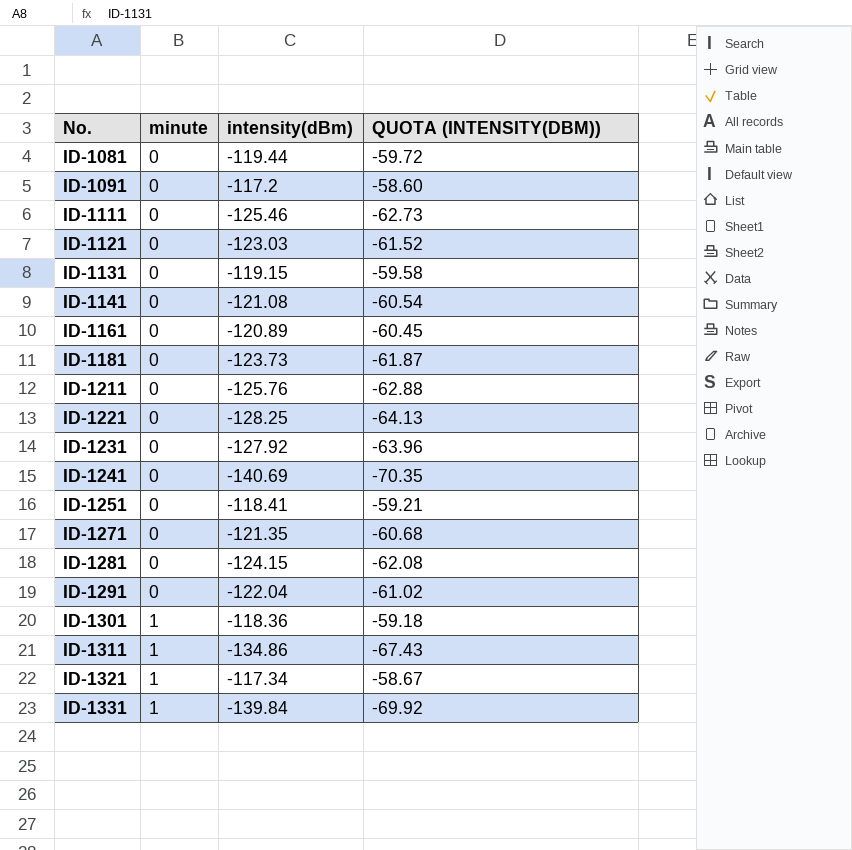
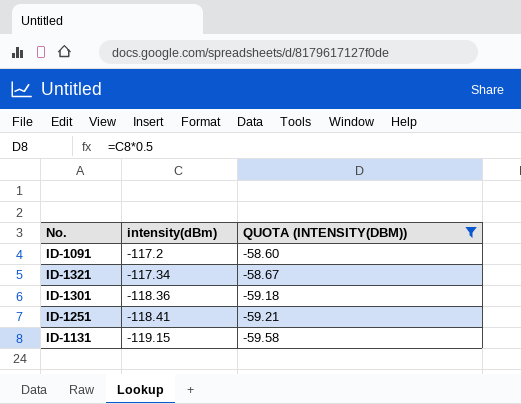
filter: none -> QUOTA (INTENSITY(DBM)) >= -59.58
row order: No. ascending -> intensity(dBm) descending
column minute | position: 2 -> none

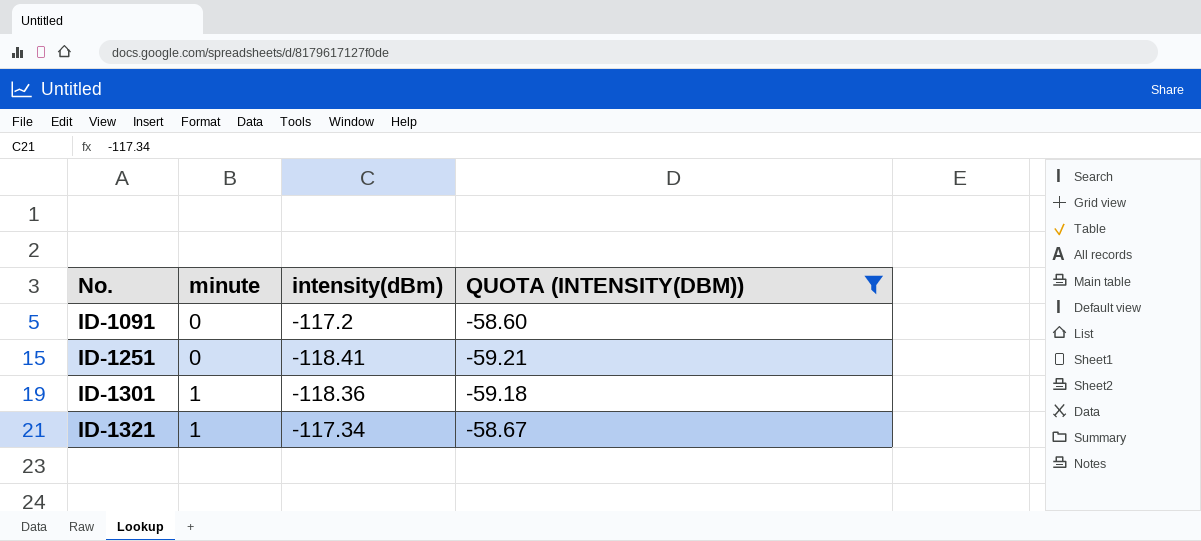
row order: intensity(dBm) descending -> No. ascending
column minute | position: none -> 2
row ID-1131: -119.15 | -59.58 -> none

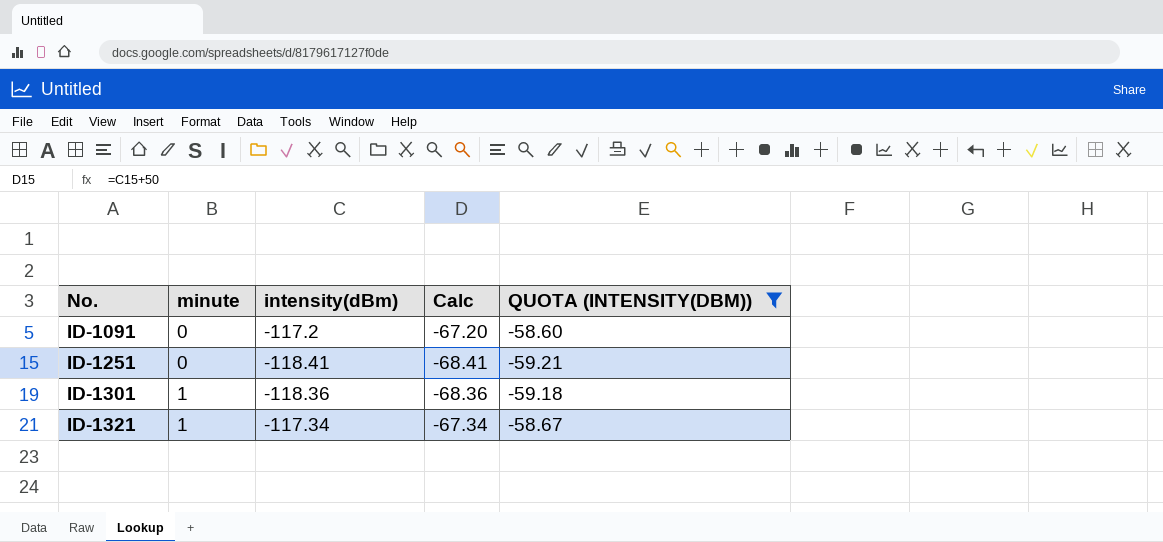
column Calc | formula: none -> [intensity(dBm)] + 50

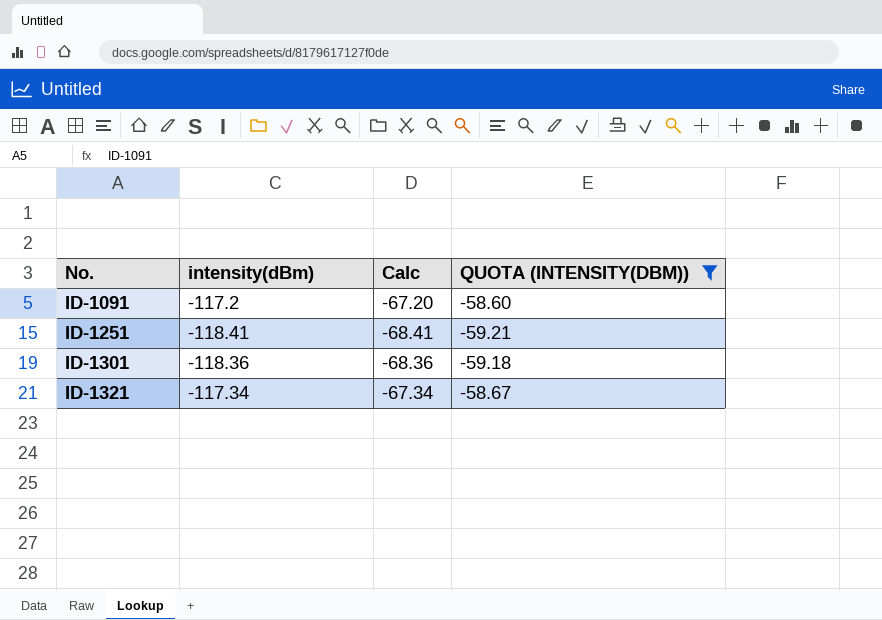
column minute | position: 2 -> none

